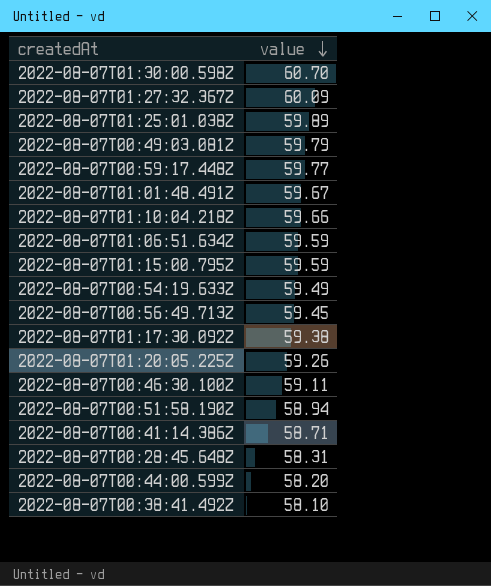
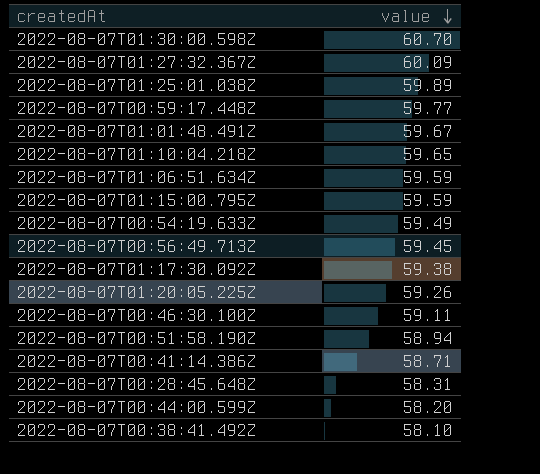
row 2022-08-07T00:49:03.081Z: 59.79 -> none
2022-08-07T01:10:04.218Z | value: 59.66 -> 59.65

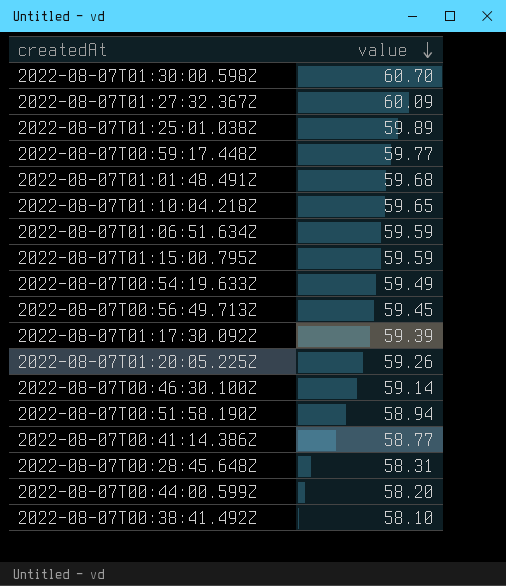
2022-08-07T01:01:48.491Z | value: 59.67 -> 59.68
2022-08-07T01:17:30.092Z | value: 59.38 -> 59.39
2022-08-07T00:46:30.100Z | value: 59.11 -> 59.14
2022-08-07T00:41:14.386Z | value: 58.71 -> 58.77

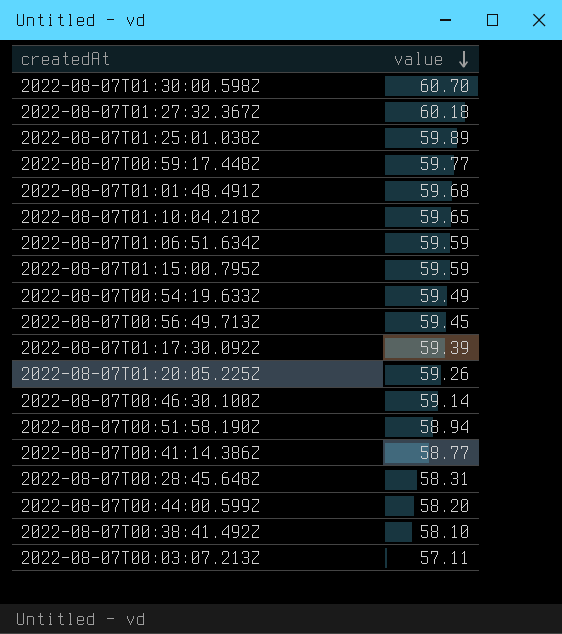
2022-08-07T01:27:32.367Z | value: 60.09 -> 60.18
row 2022-08-07T00:03:07.213Z: none -> 57.11

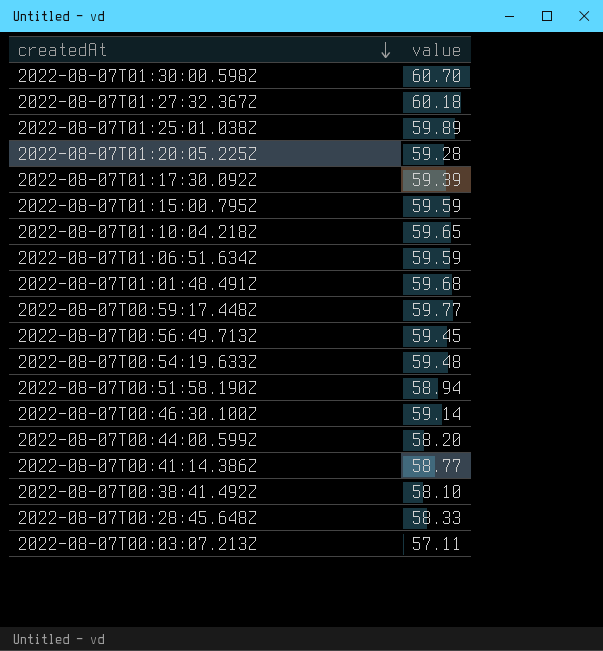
row order: value descending -> createdAt descending
2022-08-07T01:20:05.225Z | value: 59.26 -> 59.28
2022-08-07T00:54:19.633Z | value: 59.49 -> 59.48
2022-08-07T00:28:45.648Z | value: 58.31 -> 58.33

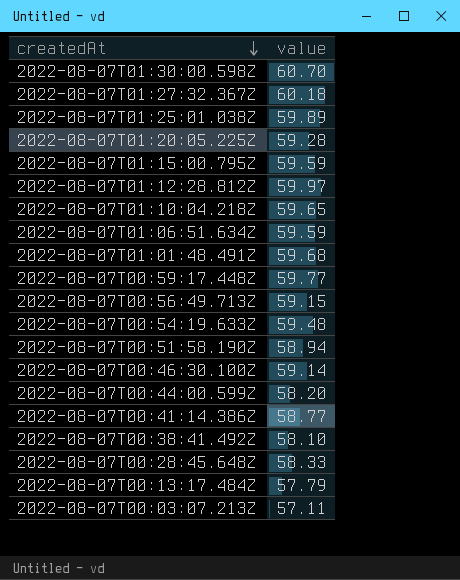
row 2022-08-07T01:17:30.092Z: 59.39 -> none
row 2022-08-07T01:12:28.812Z: none -> 59.97
2022-08-07T00:56:49.713Z | value: 59.45 -> 59.15
row 2022-08-07T00:13:17.484Z: none -> 57.79

